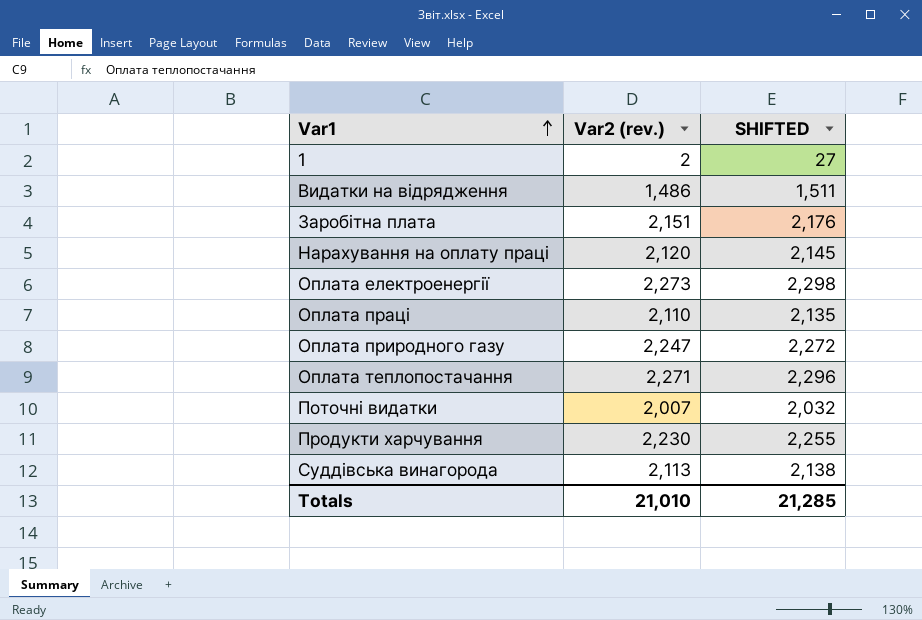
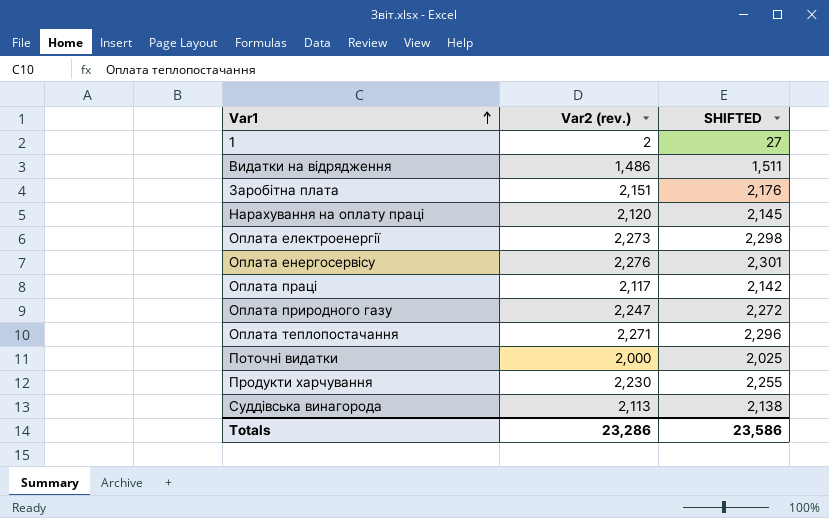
row Оплата енергосервісу: none -> 2,276 | 2,301
Оплата праці | Var2 (rev.): 2,110 -> 2,117
Оплата праці | SHIFTED: 2,135 -> 2,142
Поточні видатки | Var2 (rev.): 2,007 -> 2,000
Поточні видатки | SHIFTED: 2,032 -> 2,025
Totals | Var2 (rev.): 21,010 -> 23,286
Totals | SHIFTED: 21,285 -> 23,586

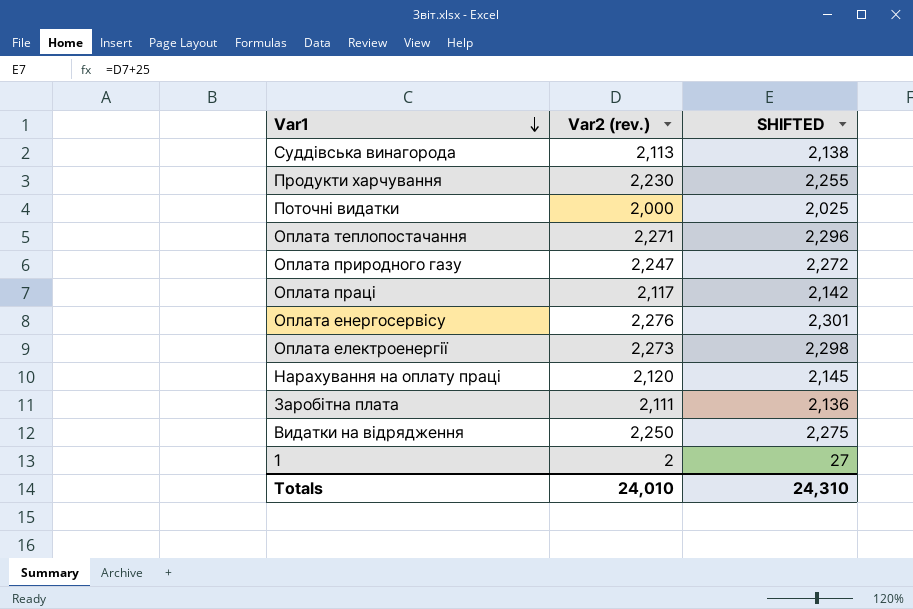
row order: Var1 ascending -> Var1 descending
Заробітна плата | Var2 (rev.): 2,151 -> 2,111
Заробітна плата | SHIFTED: 2,176 -> 2,136
Видатки на відрядження | Var2 (rev.): 1,486 -> 2,250
Видатки на відрядження | SHIFTED: 1,511 -> 2,275
Totals | Var2 (rev.): 23,286 -> 24,010
Totals | SHIFTED: 23,586 -> 24,310

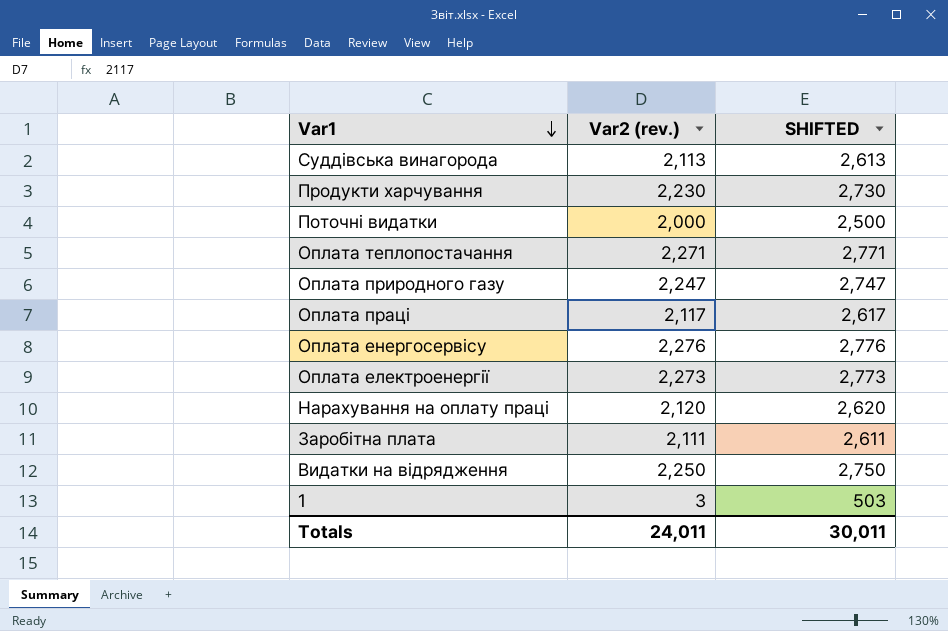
column SHIFTED | formula: [Var2 (rev.)] + 25 -> [Var2 (rev.)] + 500
1 | Var2 (rev.): 2 -> 3
Totals | Var2 (rev.): 24,010 -> 24,011
Totals | SHIFTED: 24,310 -> 30,011

